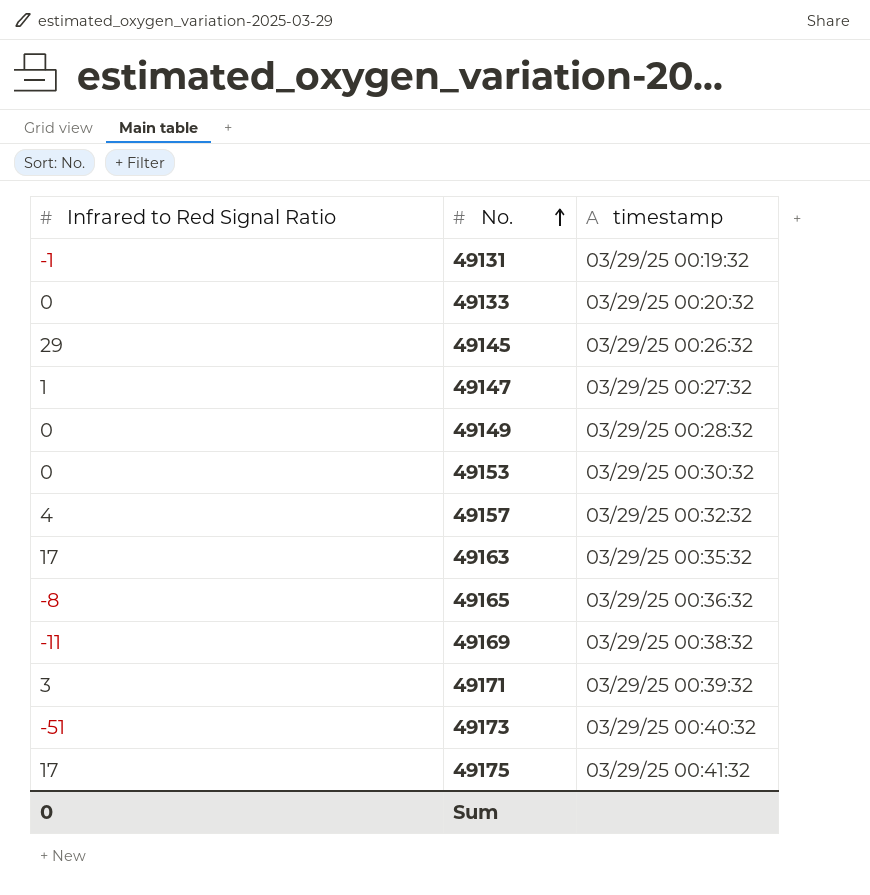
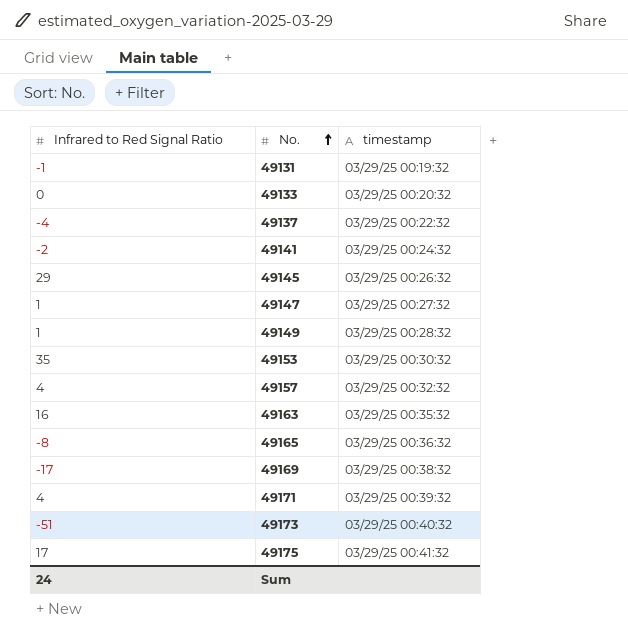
row 49137: none -> -4 | 03/29/25 00:22:32
row 49141: none -> -2 | 03/29/25 00:24:32
49149 | Infrared to Red Signal Ratio: 0 -> 1
49153 | Infrared to Red Signal Ratio: 0 -> 35
49163 | Infrared to Red Signal Ratio: 17 -> 16
49169 | Infrared to Red Signal Ratio: -11 -> -17
49171 | Infrared to Red Signal Ratio: 3 -> 4
Sum | Infrared to Red Signal Ratio: 0 -> 24

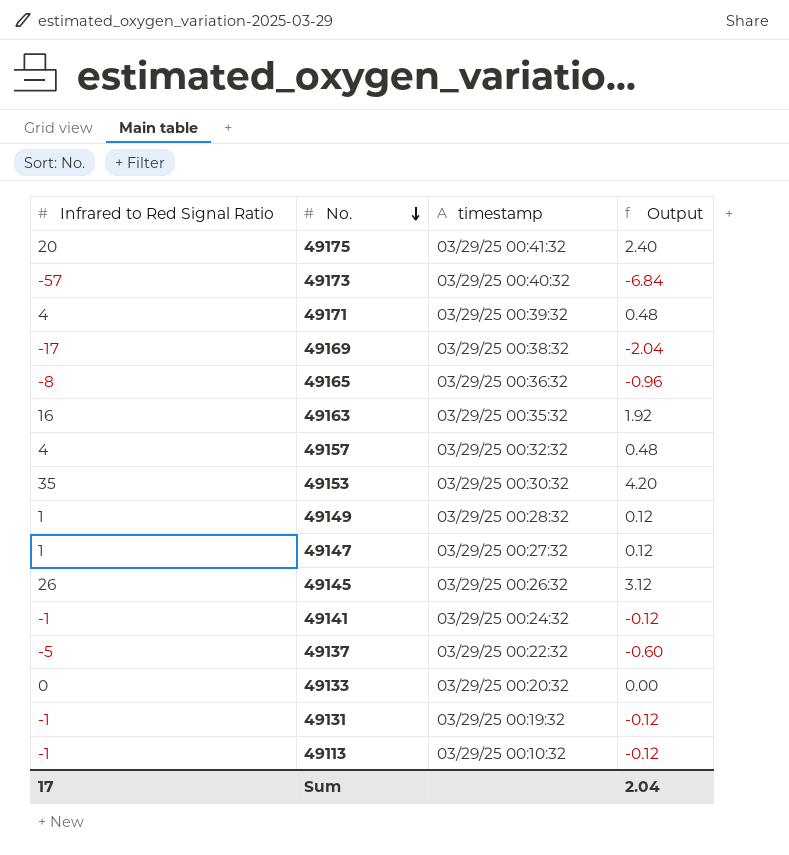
row order: No. ascending -> No. descending
column Output | formula: none -> [Infrared to Red Signal Ratio] * 0.12
49175 | Infrared to Red Signal Ratio: 17 -> 20
49173 | Infrared to Red Signal Ratio: -51 -> -57
49145 | Infrared to Red Signal Ratio: 29 -> 26
49141 | Infrared to Red Signal Ratio: -2 -> -1
49137 | Infrared to Red Signal Ratio: -4 -> -5
row 49113: none -> -1 | 03/29/25 00:10:32 | -0.12
Sum | Infrared to Red Signal Ratio: 24 -> 17

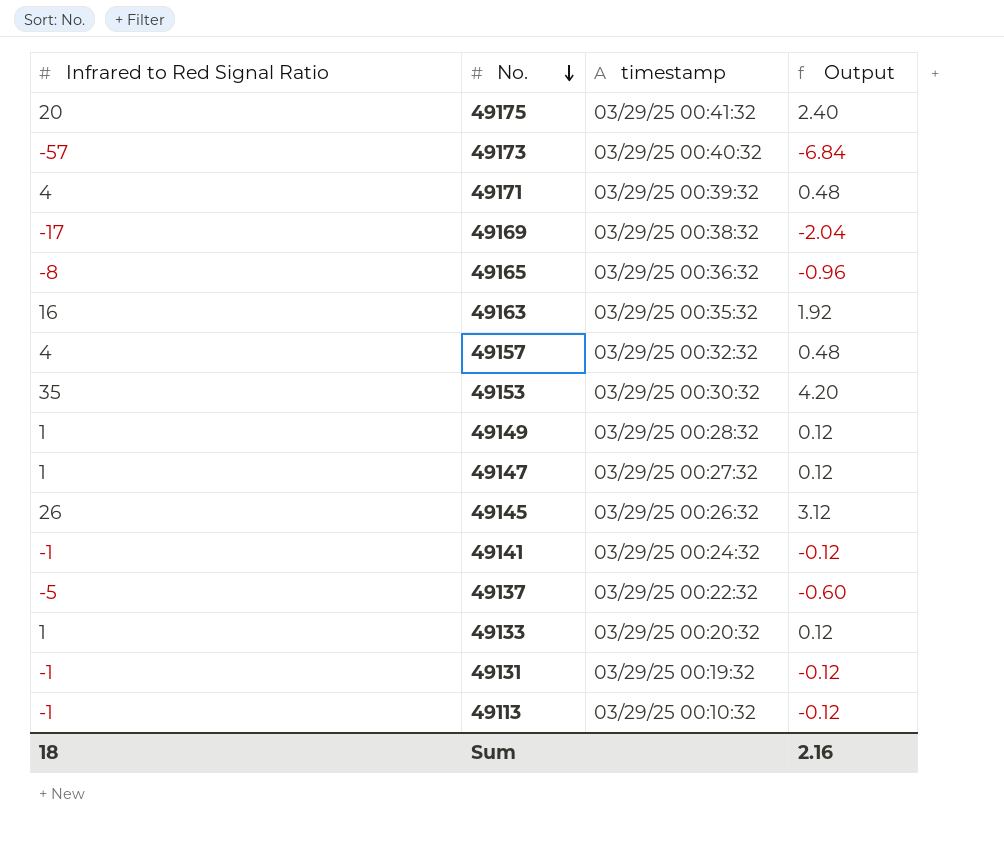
49133 | Infrared to Red Signal Ratio: 0 -> 1
49133 | Output: 0.00 -> 0.12
Sum | Infrared to Red Signal Ratio: 17 -> 18
Sum | Output: 2.04 -> 2.16

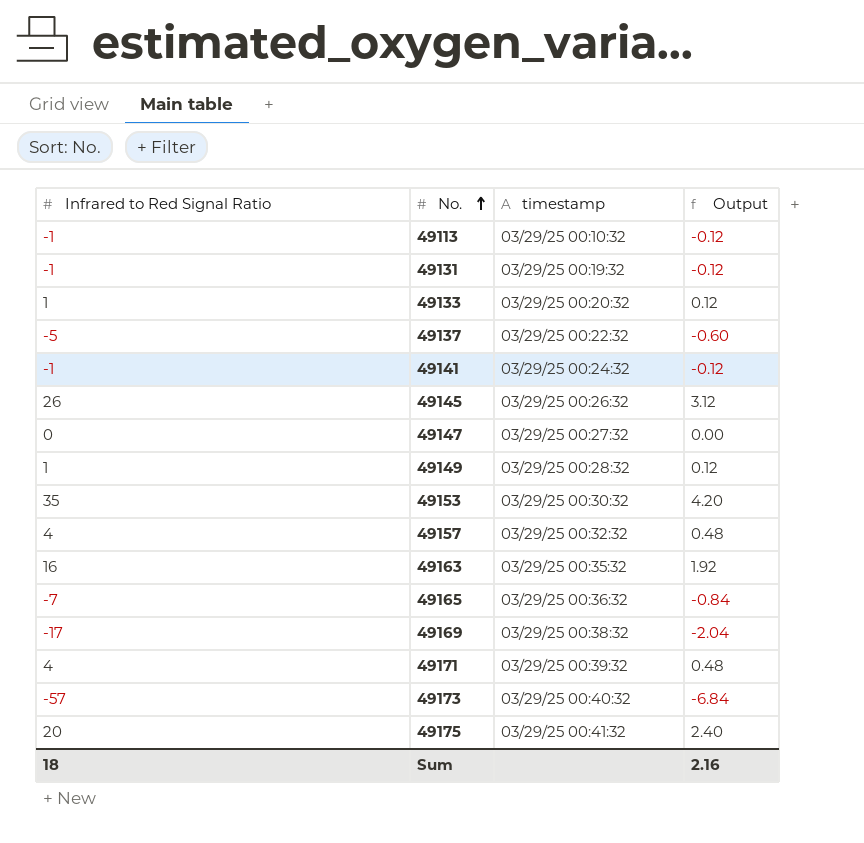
row order: No. descending -> No. ascending
49147 | Infrared to Red Signal Ratio: 1 -> 0
49147 | Output: 0.12 -> 0.00
49165 | Infrared to Red Signal Ratio: -8 -> -7
49165 | Output: -0.96 -> -0.84

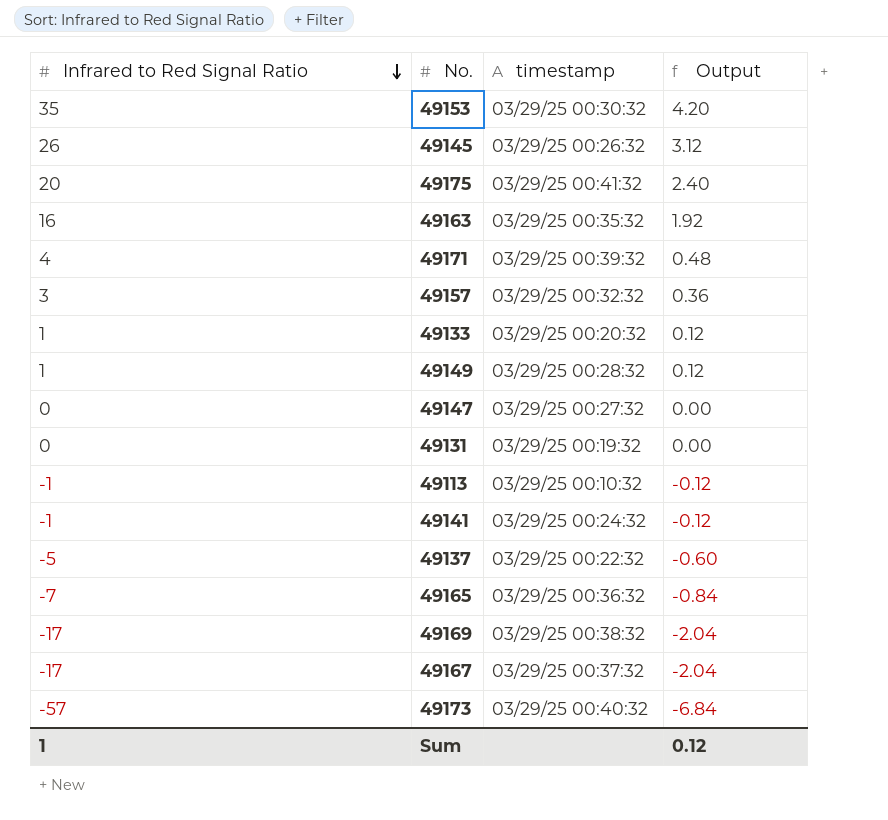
row order: No. ascending -> Infrared to Red Signal Ratio descending
49157 | Infrared to Red Signal Ratio: 4 -> 3
49157 | Output: 0.48 -> 0.36
49131 | Infrared to Red Signal Ratio: -1 -> 0
49131 | Output: -0.12 -> 0.00
row 49167: none -> -17 | 03/29/25 00:37:32 | -2.04
Sum | Infrared to Red Signal Ratio: 18 -> 1
Sum | Output: 2.16 -> 0.12

